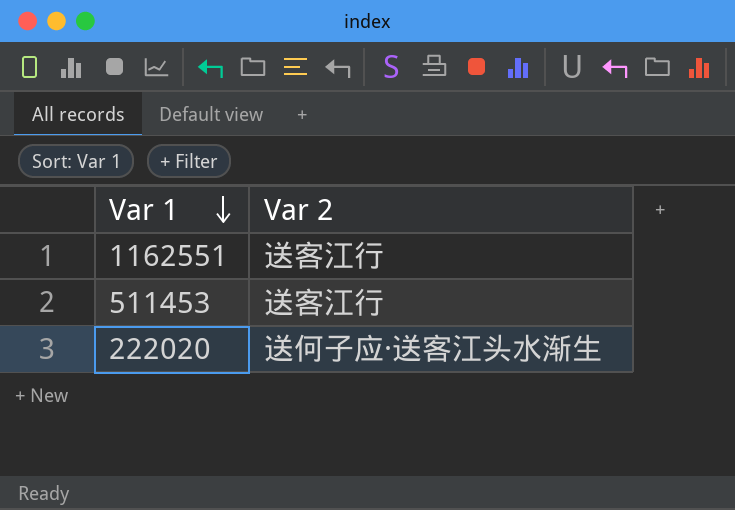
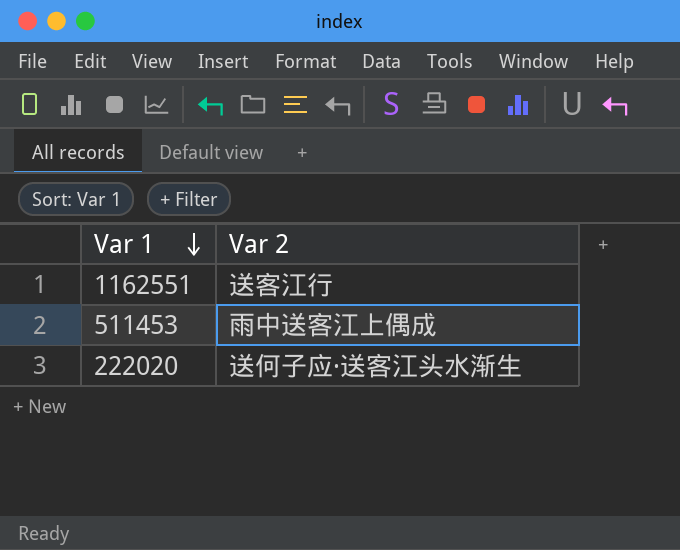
511453 | Var 2: 送客江行 -> 雨中送客江上偶成

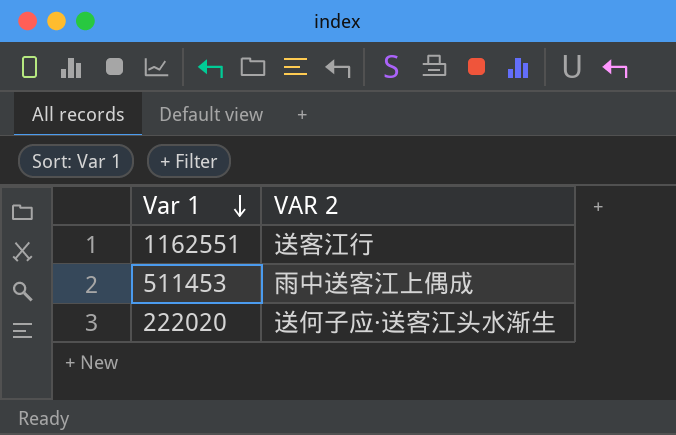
column name: Var 2 -> VAR 2

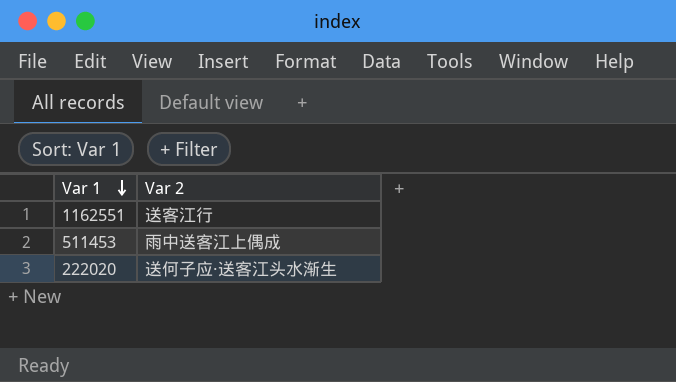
column name: VAR 2 -> Var 2

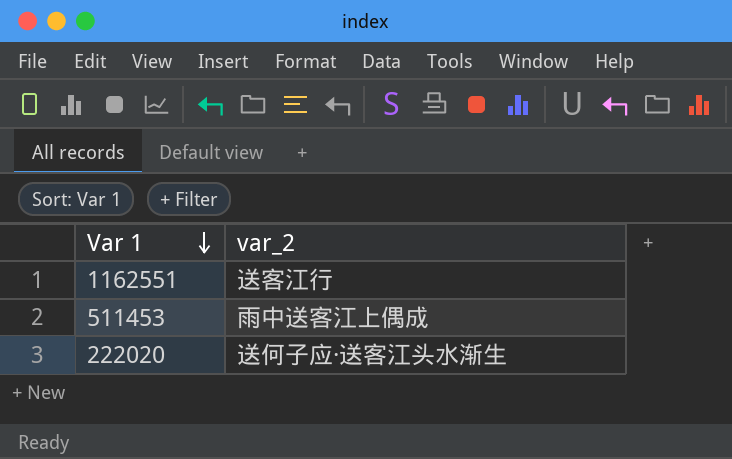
column name: Var 2 -> var_2

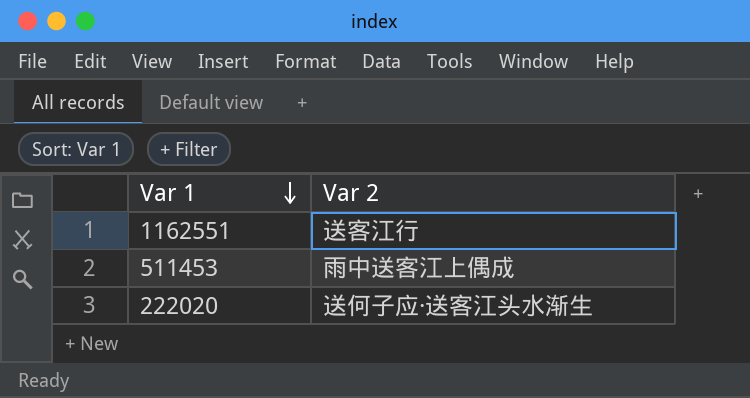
column name: var_2 -> Var 2

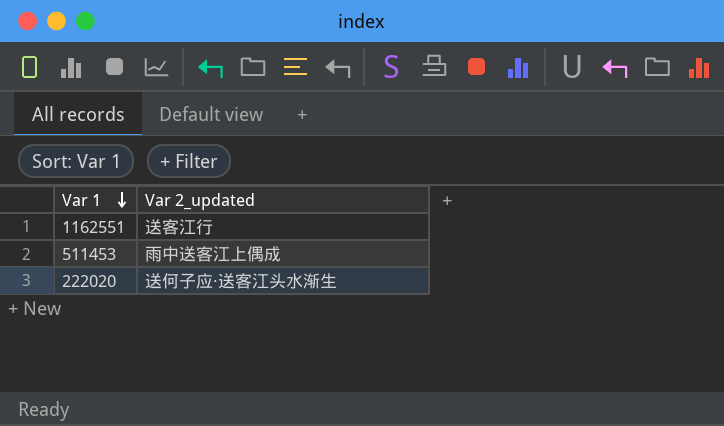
column name: Var 2 -> Var 2_updated

